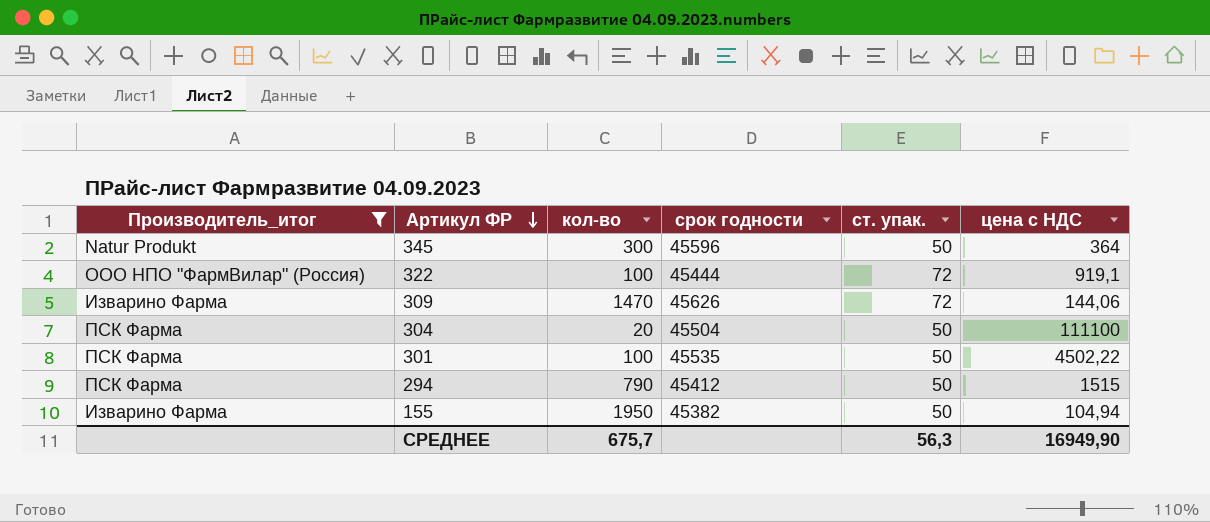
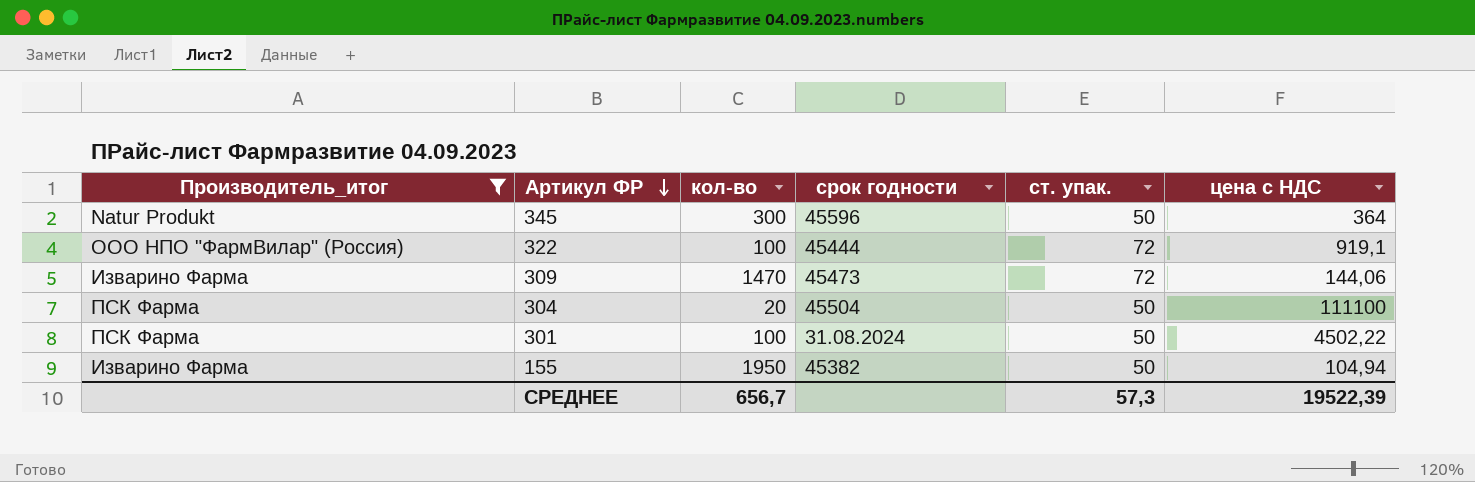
row 294: ПСК Фарма | 790 | 45412 | 50 | 1515 -> none
309 | срок годности: 45626 -> 45473
301 | срок годности: 45535 -> 31.08.2024
СРЕДНЕЕ | кол-во: 675,7 -> 656,7
СРЕДНЕЕ | ст. упак.: 56,3 -> 57,3
СРЕДНЕЕ | цена с НДС: 16949,90 -> 19522,39

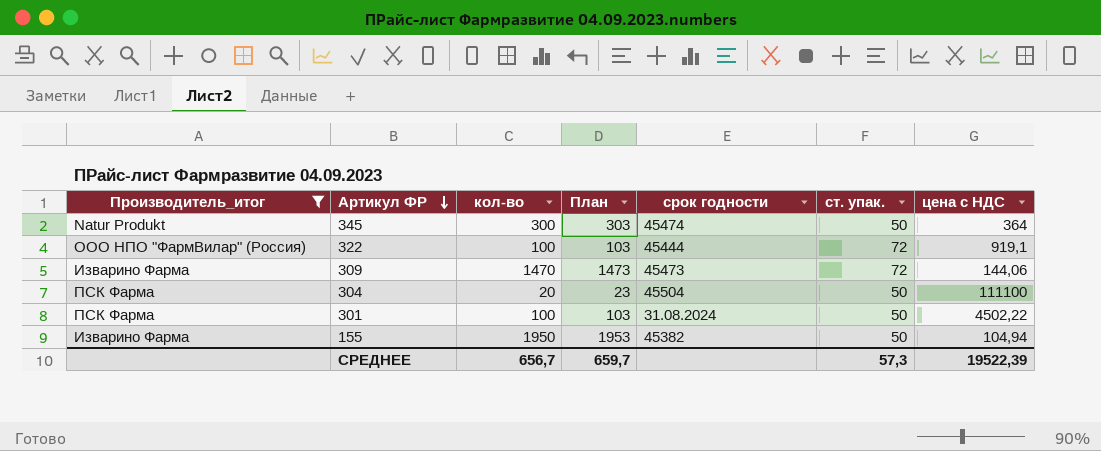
column План | formula: none -> [кол-во] + 3
345 | срок годности: 45596 -> 45474

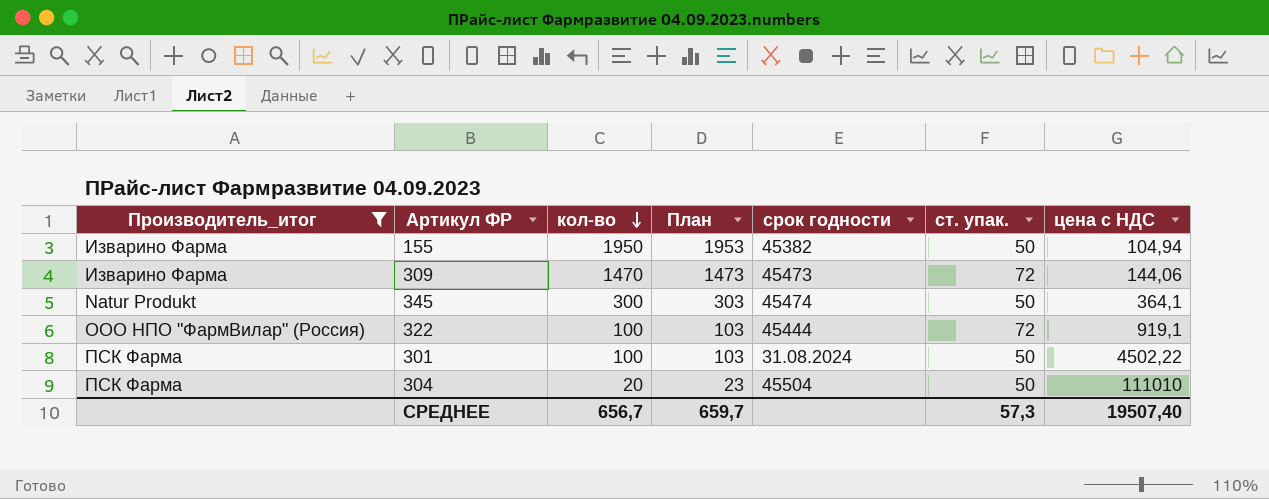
row order: Артикул ФР descending -> кол-во descending
345 | цена с НДС: 364 -> 364,1
304 | цена с НДС: 111100 -> 111010
СРЕДНЕЕ | цена с НДС: 19522,39 -> 19507,40

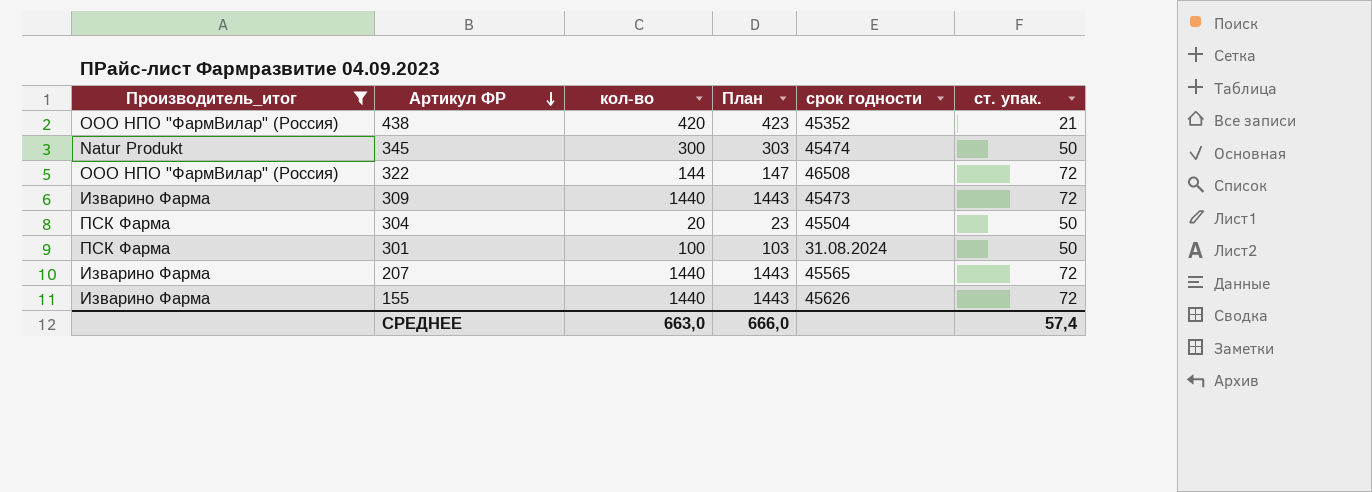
row order: кол-во descending -> Артикул ФР descending
column цена с НДС | position: 7 -> none
row 438: none -> ООО НПО "ФармВилар" (Россия) | 420 | 423 | 45352 | 21
322 | кол-во: 100 -> 144
322 | План: 103 -> 147
322 | срок годности: 45444 -> 46508
309 | кол-во: 1470 -> 1440
309 | План: 1473 -> 1443
row 207: none -> Изварино Фарма | 1440 | 1443 | 45565 | 72
155 | кол-во: 1950 -> 1440
155 | План: 1953 -> 1443
155 | срок годности: 45382 -> 45626
155 | ст. упак.: 50 -> 72
СРЕДНЕЕ | кол-во: 656,7 -> 663,0
СРЕДНЕЕ | План: 659,7 -> 666,0
СРЕДНЕЕ | ст. упак.: 57,3 -> 57,4

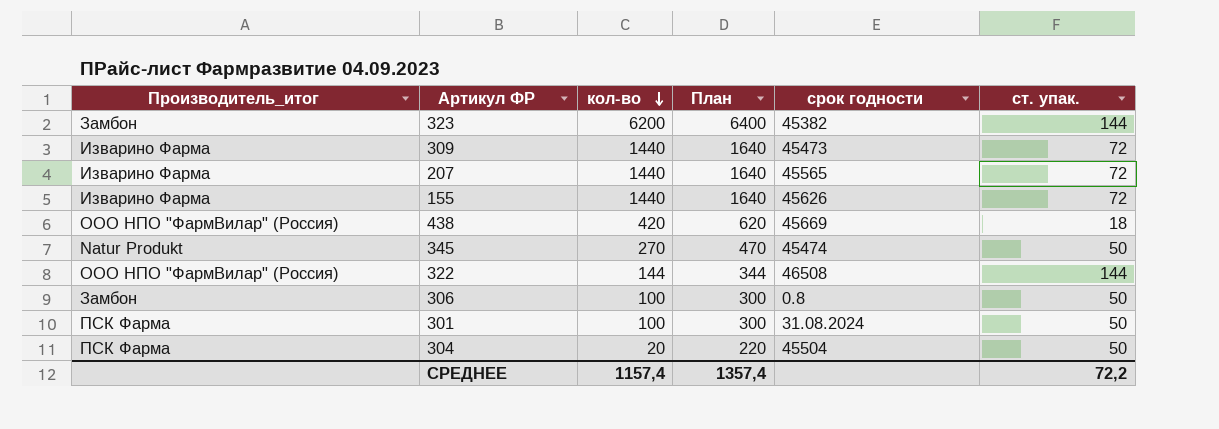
filter: Производитель_итог != Замбон -> none
row order: Артикул ФР descending -> кол-во descending
column План | formula: [кол-во] + 3 -> [кол-во] + 200
438 | срок годности: 45352 -> 45669
438 | ст. упак.: 21 -> 18
345 | кол-во: 300 -> 270
322 | ст. упак.: 72 -> 144
СРЕДНЕЕ | кол-во: 663,0 -> 1157,4
СРЕДНЕЕ | План: 666,0 -> 1357,4
СРЕДНЕЕ | ст. упак.: 57,4 -> 72,2

